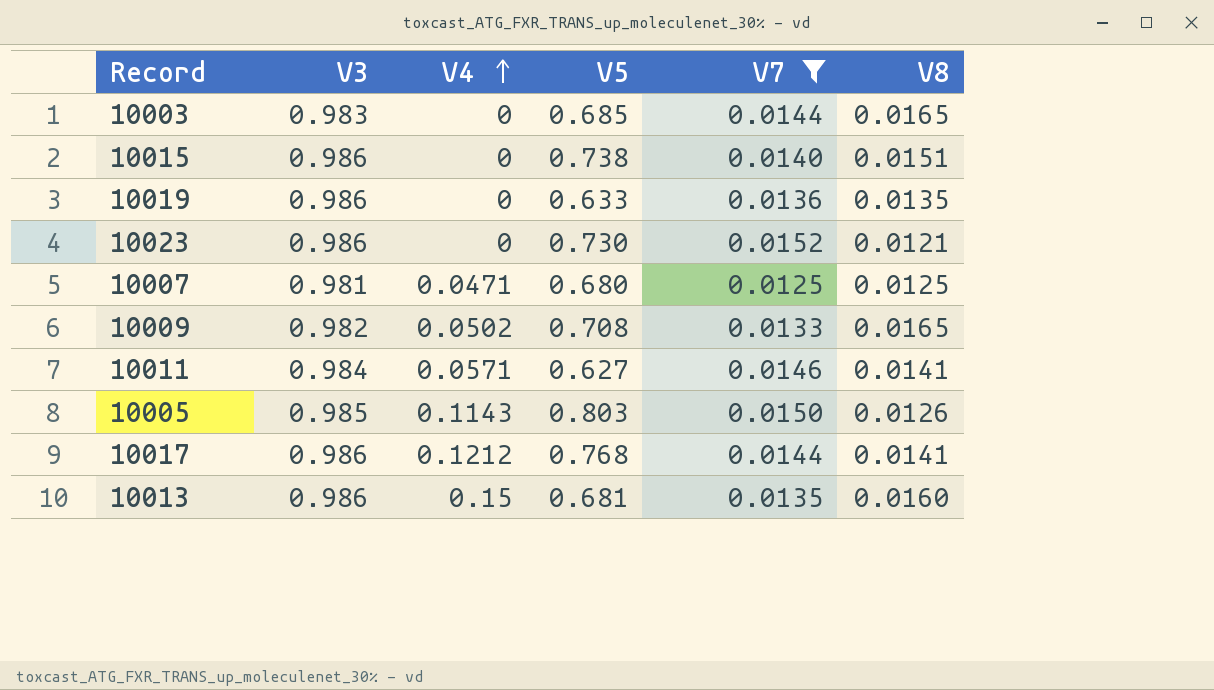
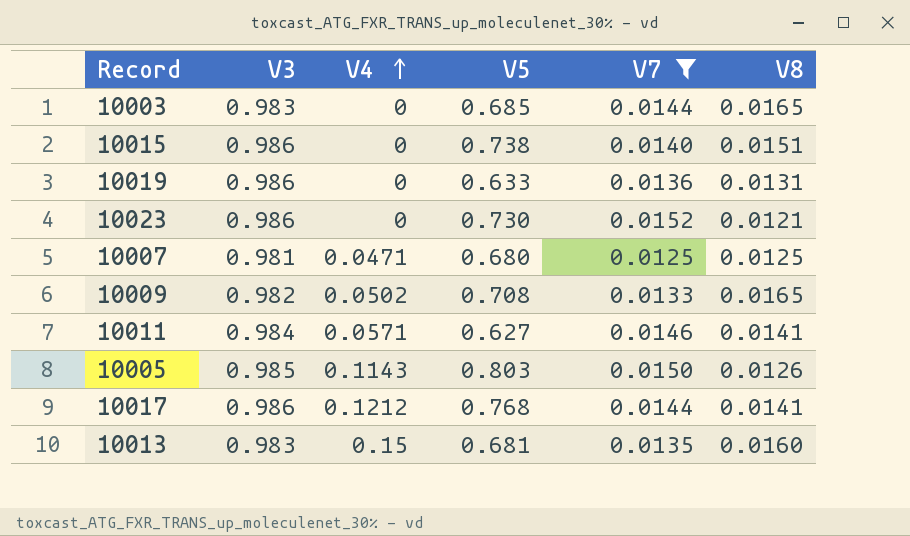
10019 | V8: 0.0135 -> 0.0131
10013 | V3: 0.986 -> 0.983

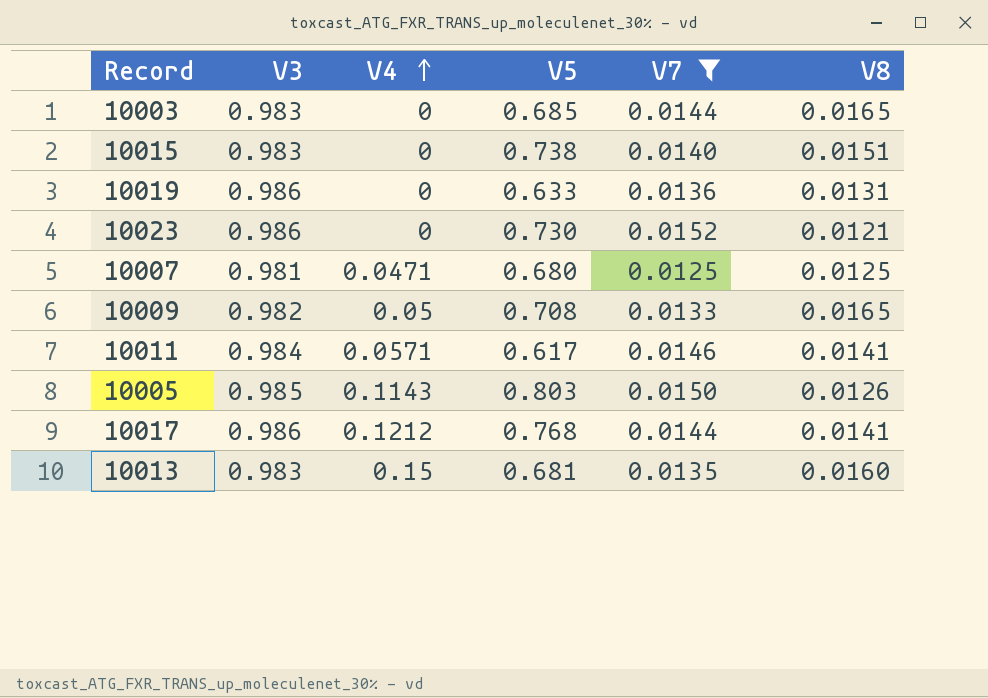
10015 | V3: 0.986 -> 0.983
10009 | V4: 0.0502 -> 0.05
10011 | V5: 0.627 -> 0.617

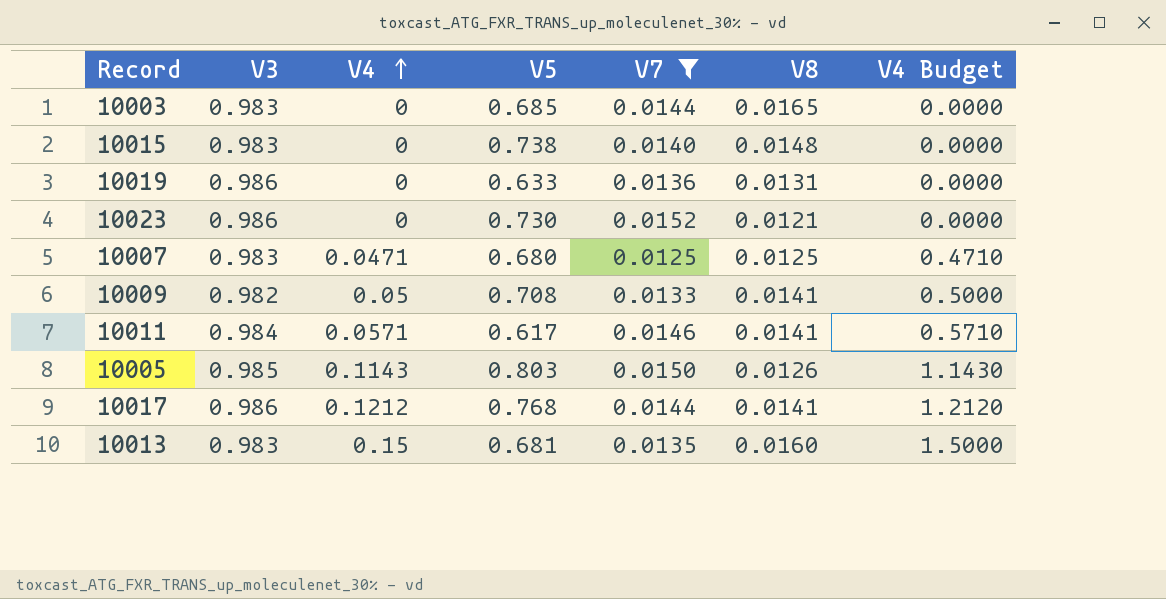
column V4 Budget | formula: none -> [V4] * 10
10015 | V8: 0.0151 -> 0.0148
10007 | V3: 0.981 -> 0.983
10009 | V8: 0.0165 -> 0.0141

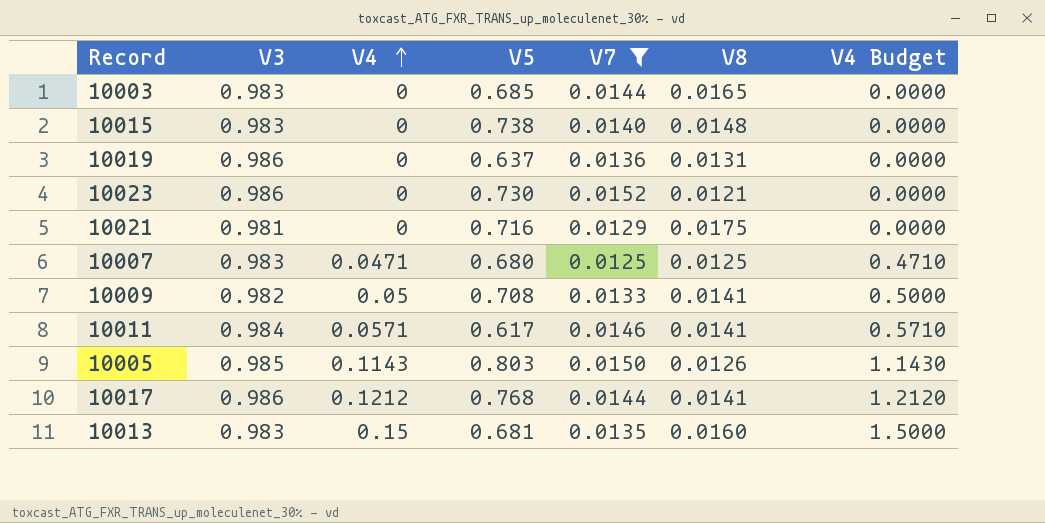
10019 | V5: 0.633 -> 0.637
row 10021: none -> 0.981 | 0 | 0.716 | 0.0129 | 0.0175 | 0.0000

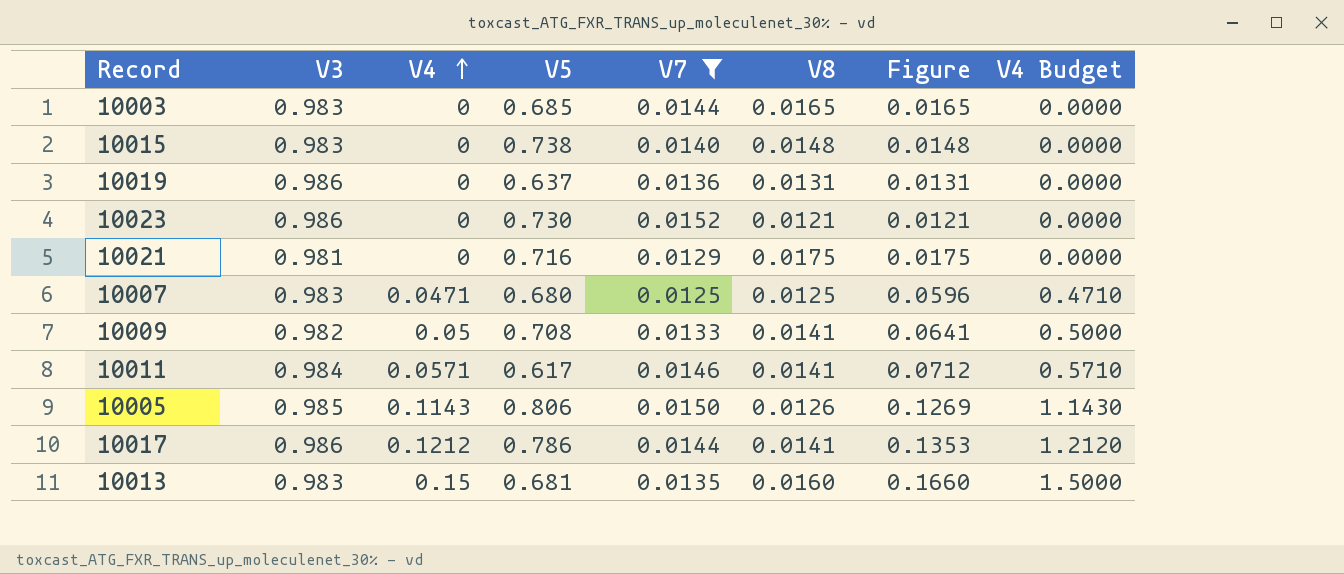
column Figure | formula: none -> [V4] + [V8]
10005 | V5: 0.803 -> 0.806
10017 | V5: 0.768 -> 0.786

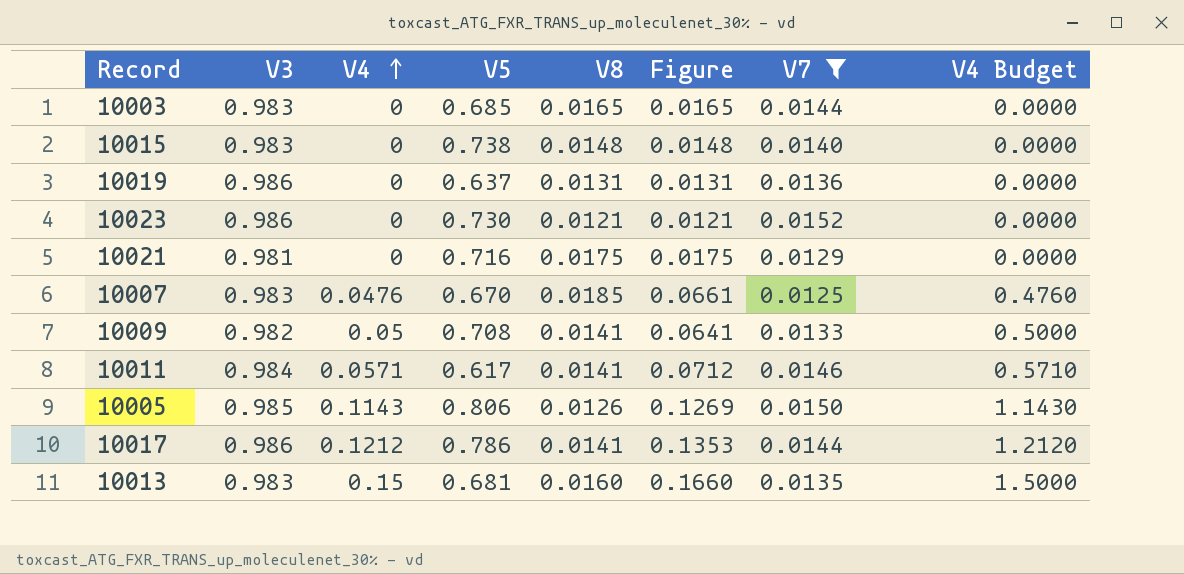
column V7 | position: 5 -> 7
10007 | V4: 0.0471 -> 0.0476
10007 | V5: 0.680 -> 0.670
10007 | V8: 0.0125 -> 0.0185
10007 | Figure: 0.0596 -> 0.0661
10007 | V4 Budget: 0.4710 -> 0.4760

